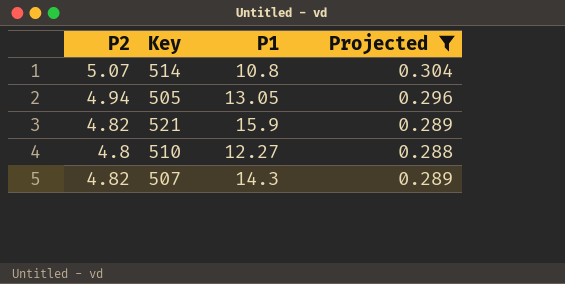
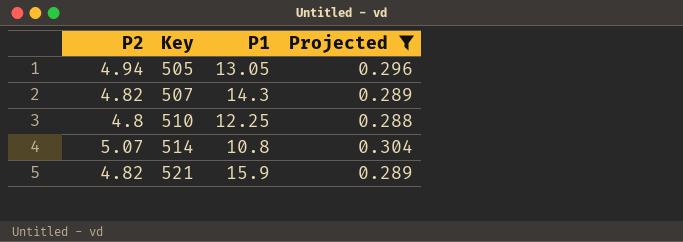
row order: none -> Key ascending
510 | P1: 12.27 -> 12.25

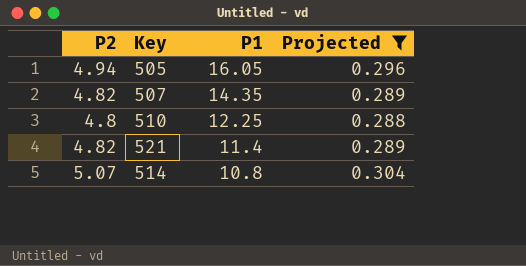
row order: Key ascending -> P1 descending
505 | P1: 13.05 -> 16.05
507 | P1: 14.3 -> 14.35
521 | P1: 15.9 -> 11.4

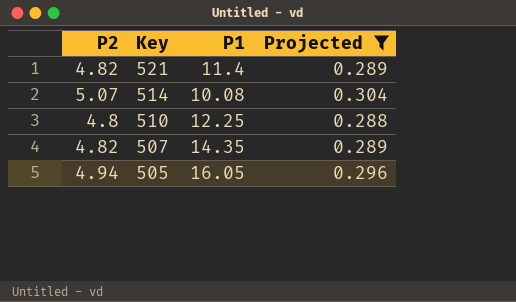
row order: P1 descending -> Key descending
514 | P1: 10.8 -> 10.08

